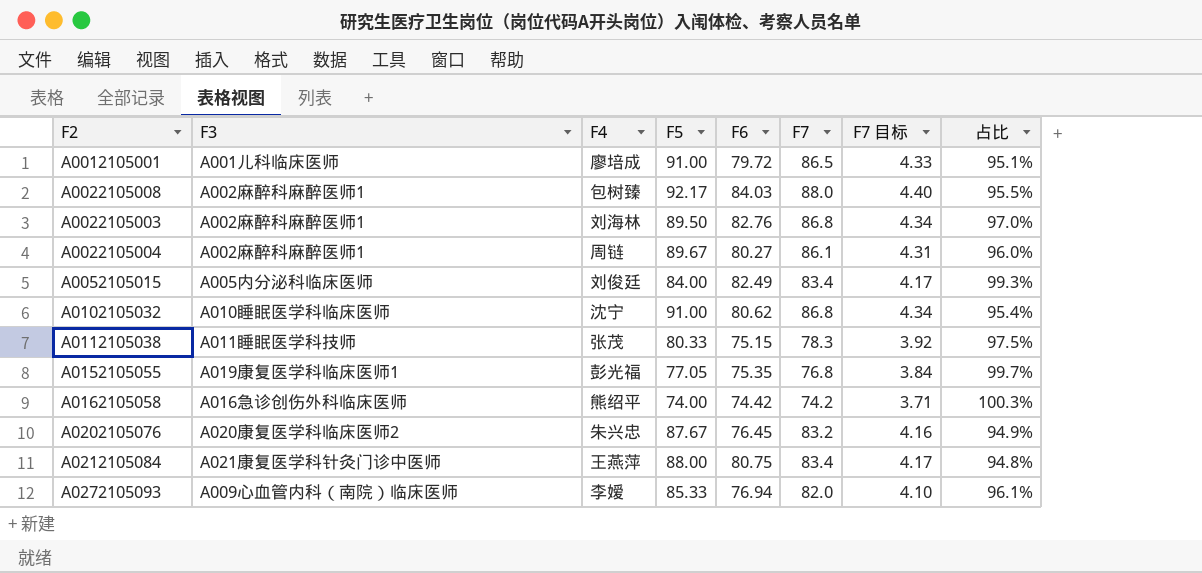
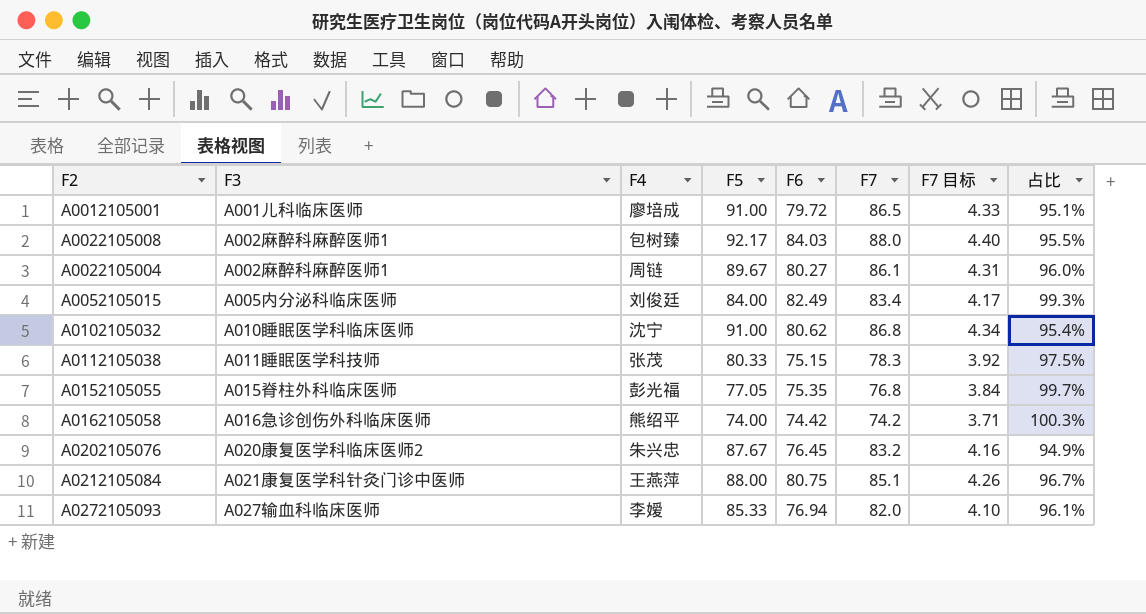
row A0022105003: A002麻醉科麻醉医师1 | 刘海林 | 89.50 | 82.76 | 86.8 | 4.34 | 97.0% -> none
A0152105055 | F3: A019康复医学科临床医师1 -> A015脊柱外科临床医师
A0212105084 | F7: 83.4 -> 85.1
A0212105084 | F7 目标: 4.17 -> 4.26
A0212105084 | 占比: 94.8% -> 96.7%
A0272105093 | F3: A009心血管内科（南院）临床医师 -> A027输血科临床医师

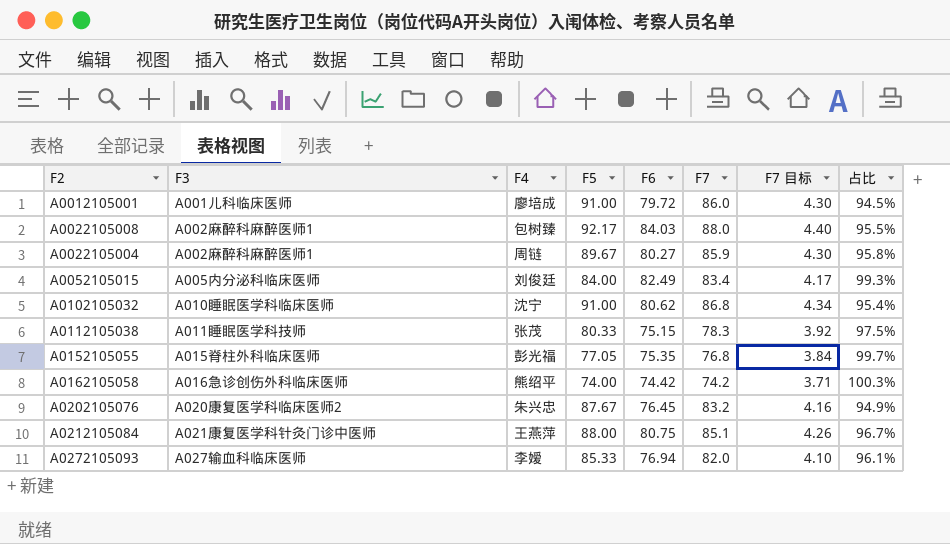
A0012105001 | F7: 86.5 -> 86.0
A0012105001 | F7 目标: 4.33 -> 4.30
A0012105001 | 占比: 95.1% -> 94.5%
A0022105004 | F7: 86.1 -> 85.9
A0022105004 | F7 目标: 4.31 -> 4.30
A0022105004 | 占比: 96.0% -> 95.8%

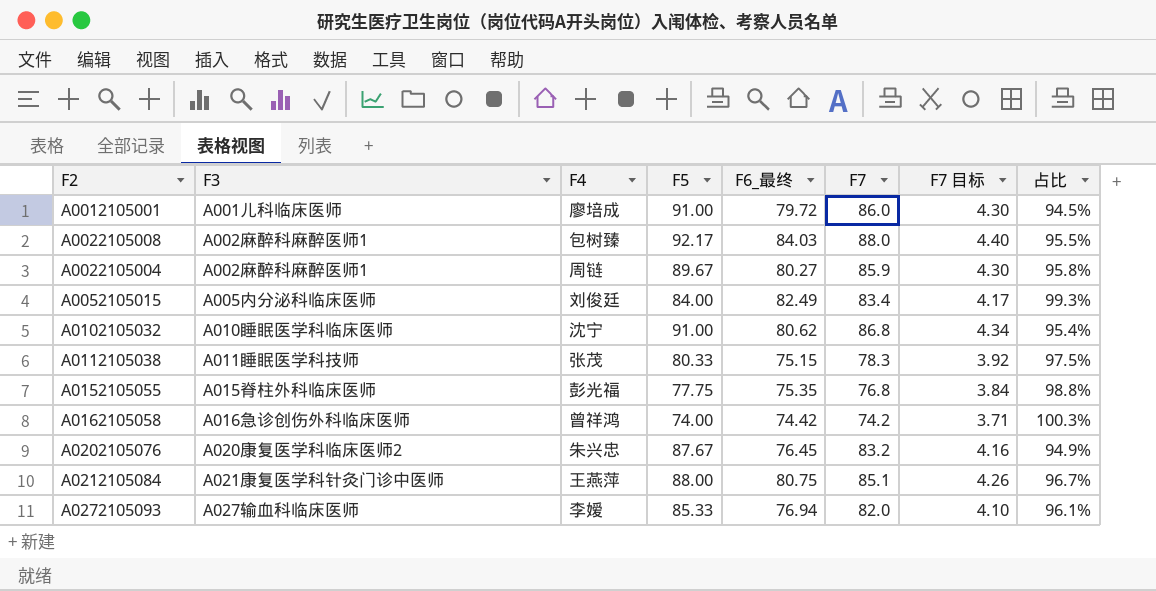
column name: F6 -> F6_最终
A0152105055 | F5: 77.05 -> 77.75
A0152105055 | 占比: 99.7% -> 98.8%
A0162105058 | F4: 熊绍平 -> 曾祥鸿

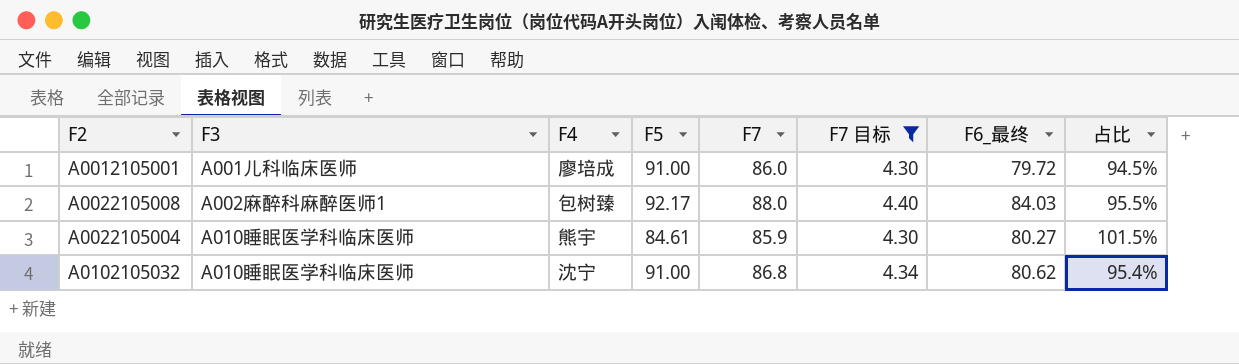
filter: none -> F7 目标 >= 4.30
column F6_最终 | position: 5 -> 7
A0022105004 | F3: A002麻醉科麻醉医师1 -> A010睡眠医学科临床医师
A0022105004 | F4: 周链 -> 熊宇
A0022105004 | F5: 89.67 -> 84.61
A0022105004 | 占比: 95.8% -> 101.5%

